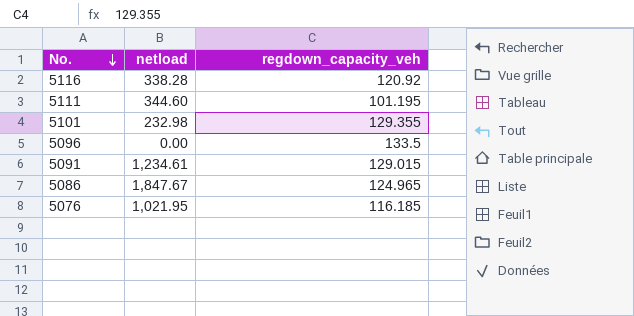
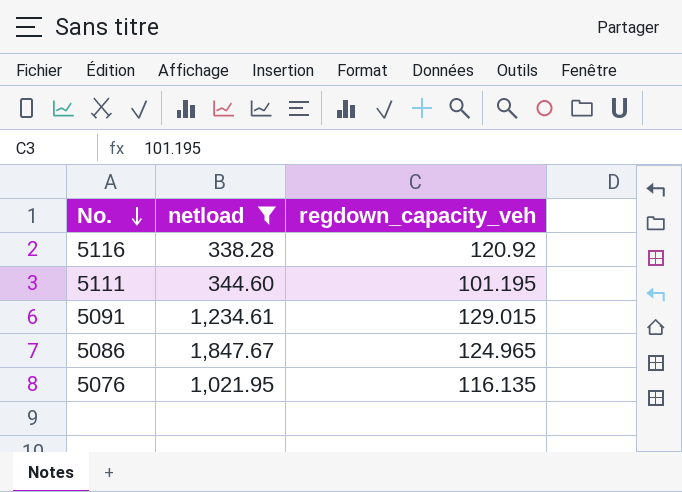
filter: none -> netload >= 338.28
5076 | regdown_capacity_veh: 116.185 -> 116.135

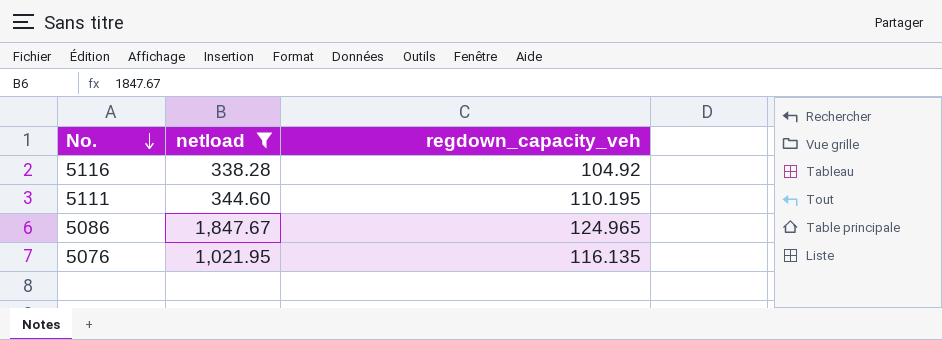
row 5091: 1,234.61 | 129.015 -> none
5116 | regdown_capacity_veh: 120.92 -> 104.92
5111 | regdown_capacity_veh: 101.195 -> 110.195

